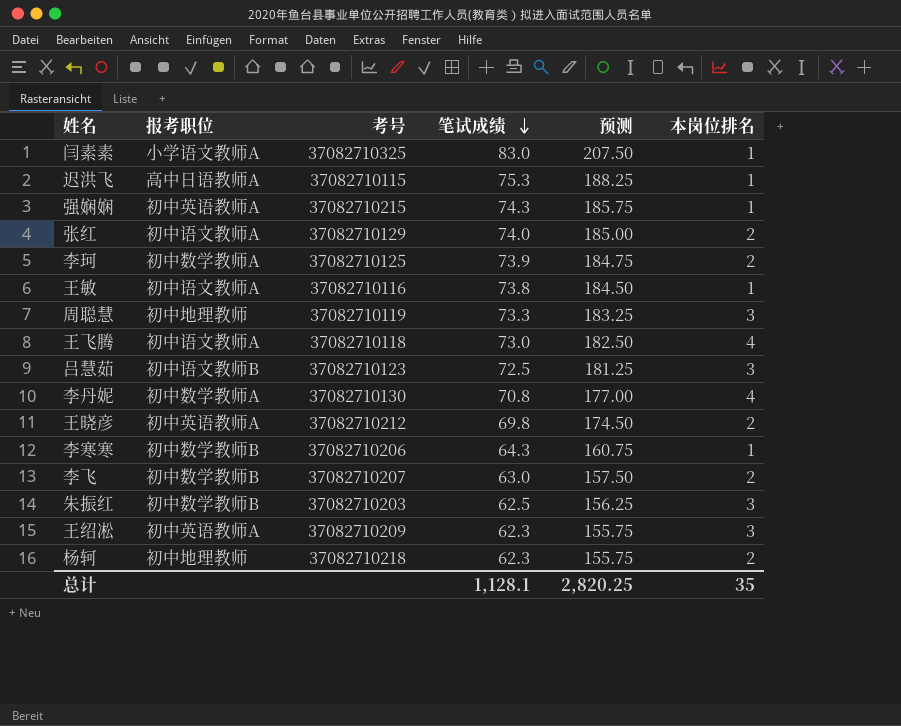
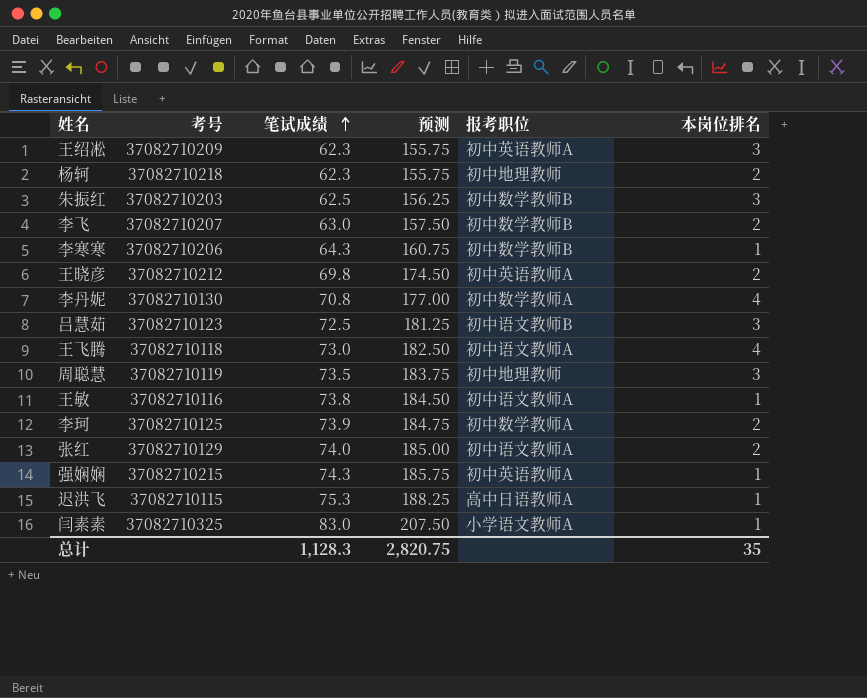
row order: 笔试成绩 descending -> 笔试成绩 ascending
column 报考职位 | position: 2 -> 5
周聪慧 | 笔试成绩: 73.3 -> 73.5
周聪慧 | 预测: 183.25 -> 183.75
总计 | 笔试成绩: 1,128.1 -> 1,128.3
总计 | 预测: 2,820.25 -> 2,820.75

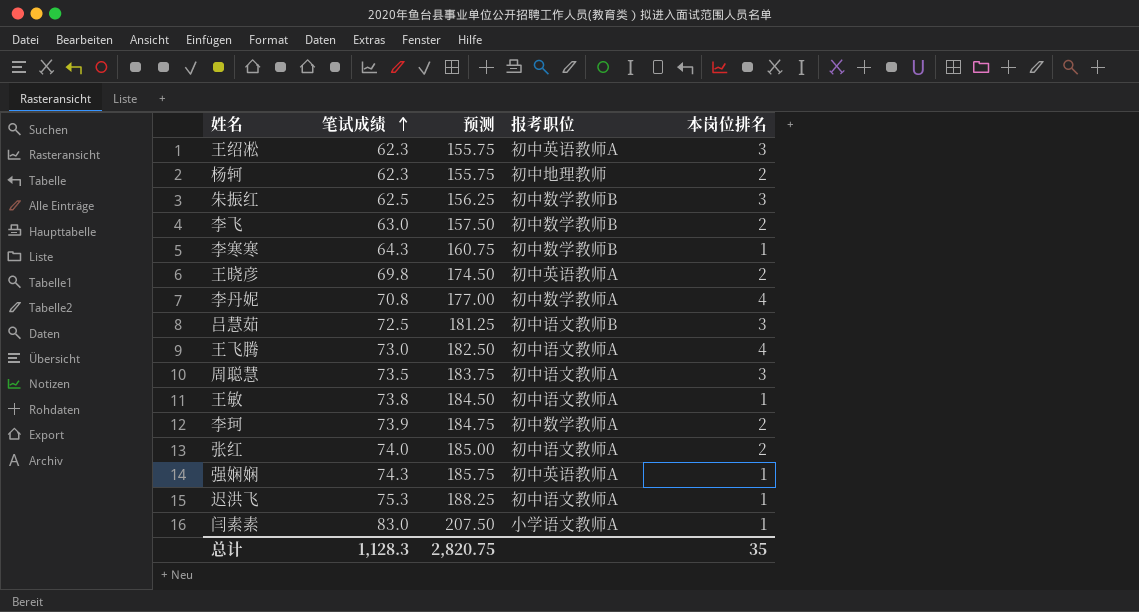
column 考号 | position: 2 -> none
周聪慧 | 报考职位: 初中地理教师 -> 初中语文教师A
迟洪飞 | 报考职位: 高中日语教师A -> 初中语文教师A

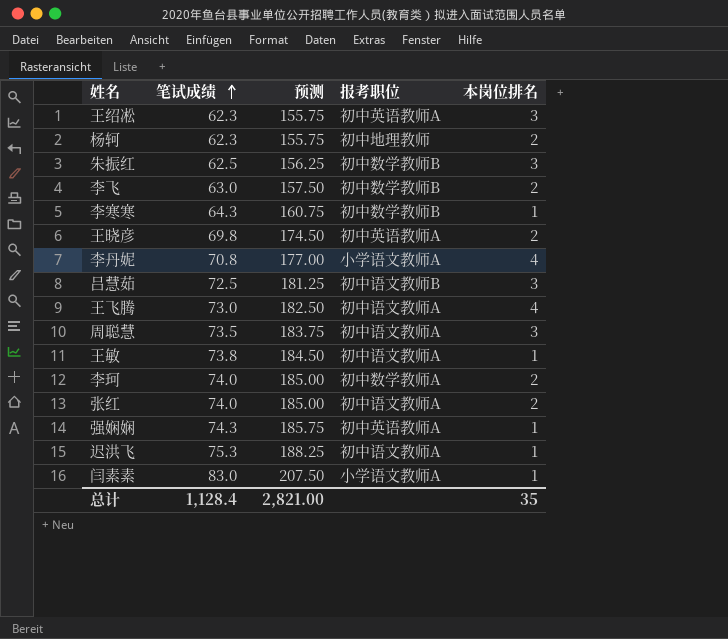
李丹妮 | 报考职位: 初中数学教师A -> 小学语文教师A
李珂 | 笔试成绩: 73.9 -> 74.0
李珂 | 预测: 184.75 -> 185.00
总计 | 笔试成绩: 1,128.3 -> 1,128.4
总计 | 预测: 2,820.75 -> 2,821.00

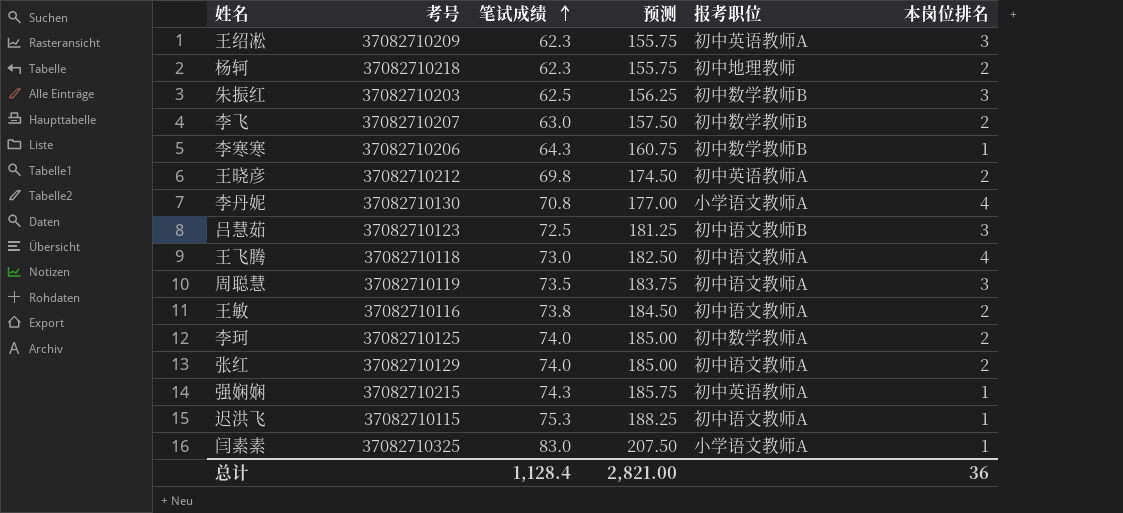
column 考号 | position: none -> 2
王敏 | 本岗位排名: 1 -> 2
总计 | 本岗位排名: 35 -> 36

